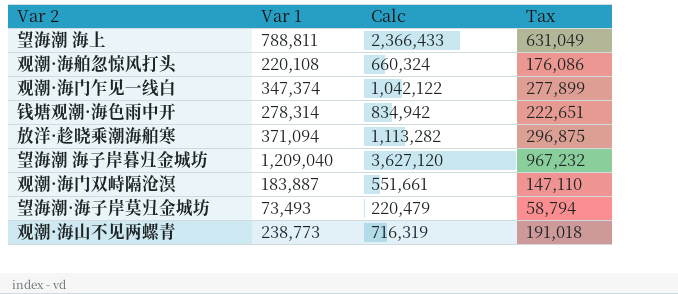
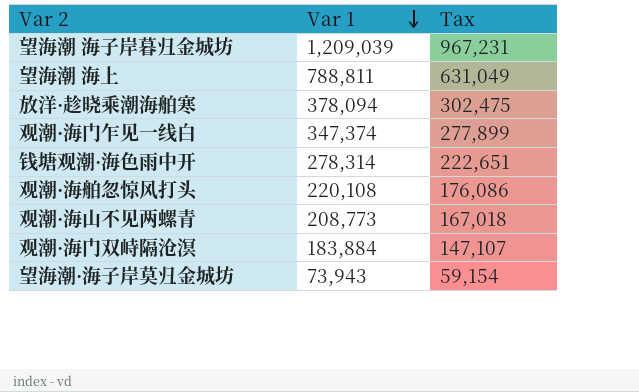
row order: none -> Var 1 descending
column Calc | formula: [Var 1] * 3 -> none
望海潮 海子岸暮归金城坊 | Var 1: 1,209,040 -> 1,209,039
望海潮 海子岸暮归金城坊 | Tax: 967,232 -> 967,231
放洋·趁晓乘潮海舶寒 | Var 1: 371,094 -> 378,094
放洋·趁晓乘潮海舶寒 | Tax: 296,875 -> 302,475
观潮·海山不见两螺青 | Var 1: 238,773 -> 208,773
观潮·海山不见两螺青 | Tax: 191,018 -> 167,018
观潮·海门双峙隔沧溟 | Var 1: 183,887 -> 183,884
观潮·海门双峙隔沧溟 | Tax: 147,110 -> 147,107
望海潮·海子岸莫归金城坊 | Var 1: 73,493 -> 73,943
望海潮·海子岸莫归金城坊 | Tax: 58,794 -> 59,154

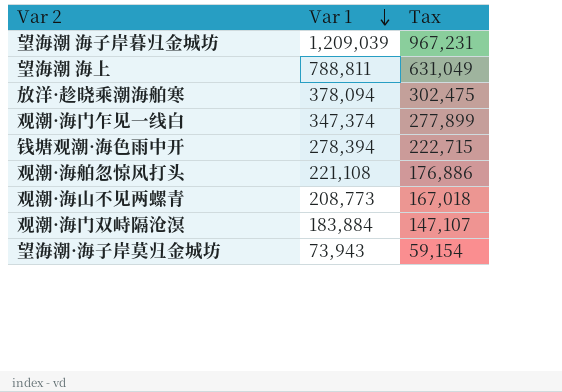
钱塘观潮·海色雨中开 | Var 1: 278,314 -> 278,394
钱塘观潮·海色雨中开 | Tax: 222,651 -> 222,715
观潮·海舶忽惊风打头 | Var 1: 220,108 -> 221,108
观潮·海舶忽惊风打头 | Tax: 176,086 -> 176,886

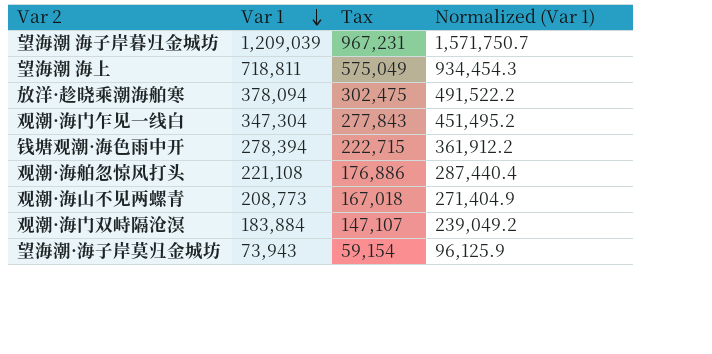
column Normalized (Var 1) | formula: none -> [Var 1] * 1.3
望海潮 海上 | Var 1: 788,811 -> 718,811
望海潮 海上 | Tax: 631,049 -> 575,049
观潮·海门乍见一线白 | Var 1: 347,374 -> 347,304
观潮·海门乍见一线白 | Tax: 277,899 -> 277,843

